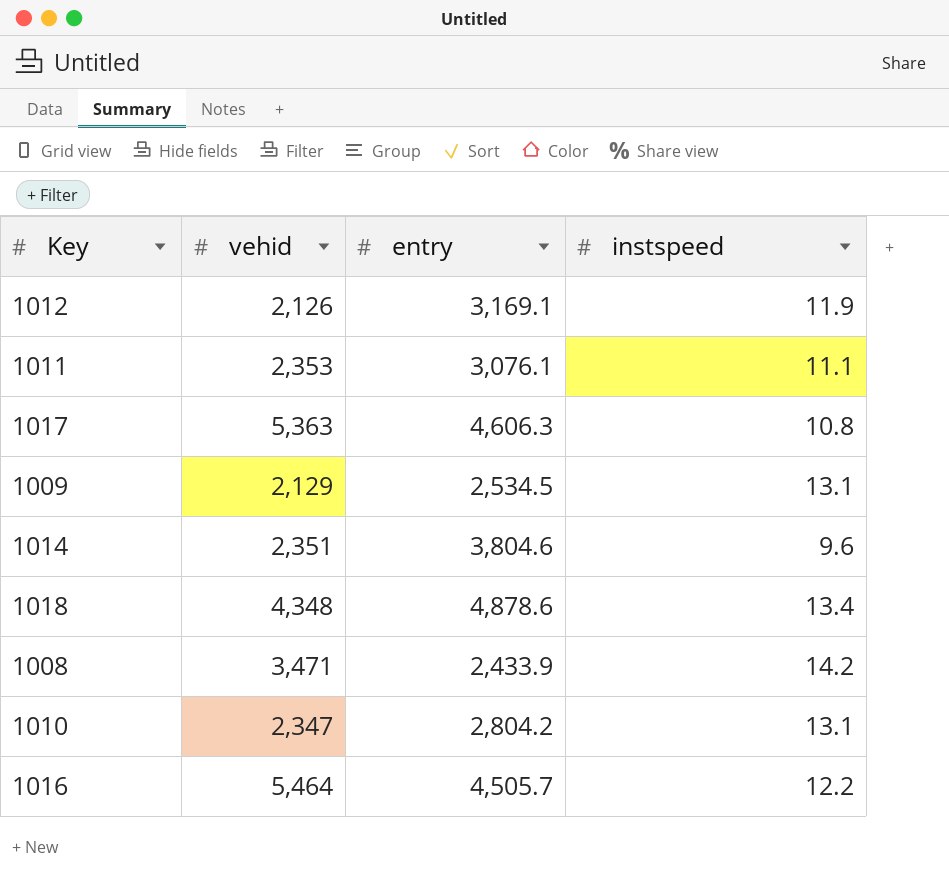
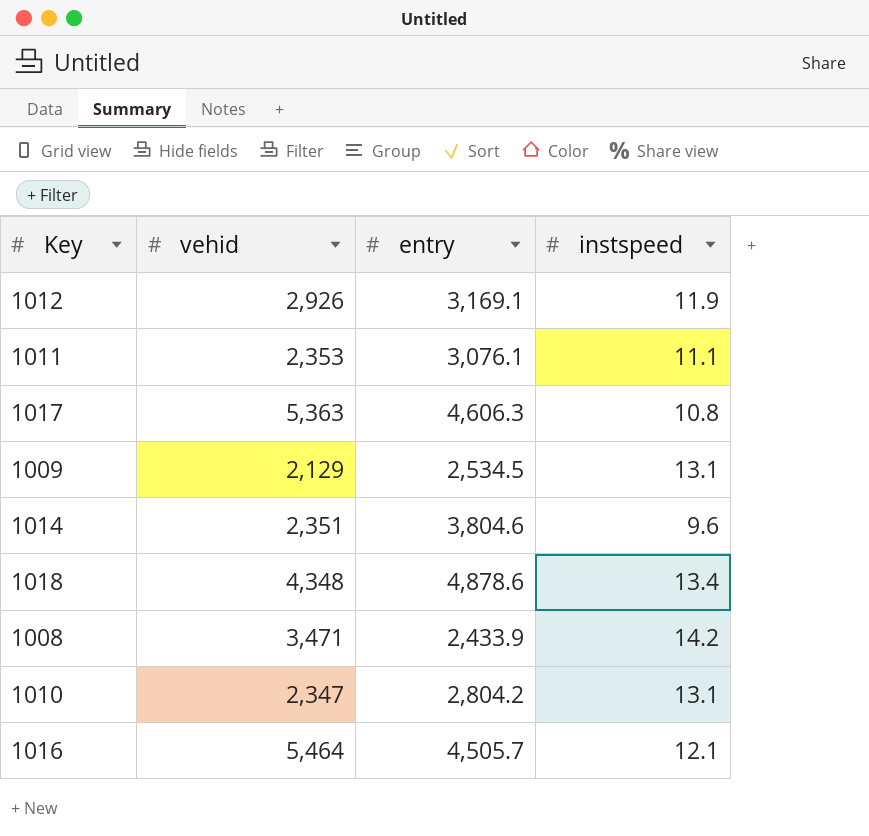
1012 | vehid: 2,126 -> 2,926
1016 | instspeed: 12.2 -> 12.1

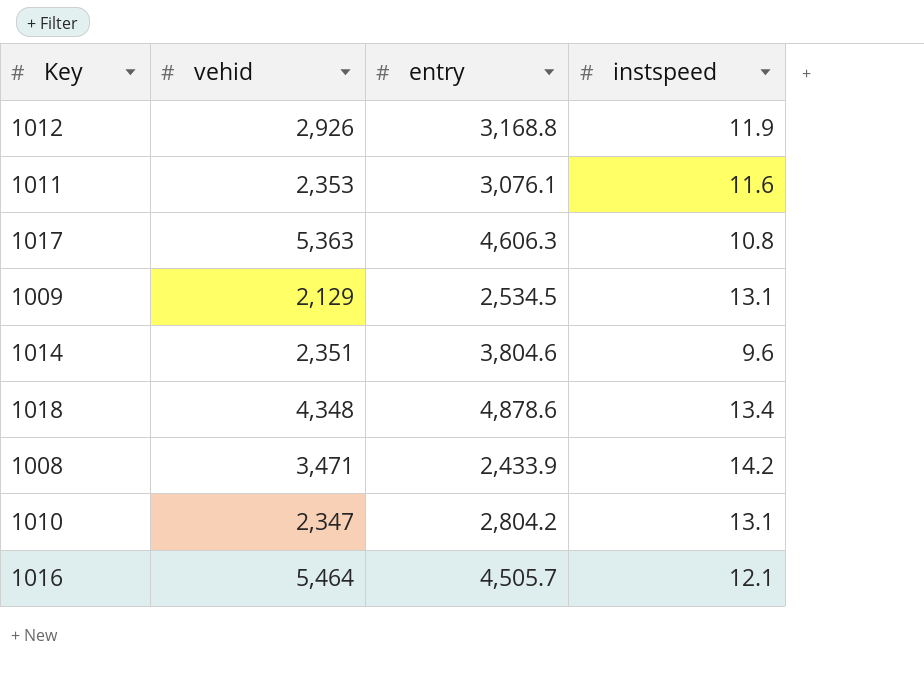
1012 | entry: 3,169.1 -> 3,168.8
1011 | instspeed: 11.1 -> 11.6

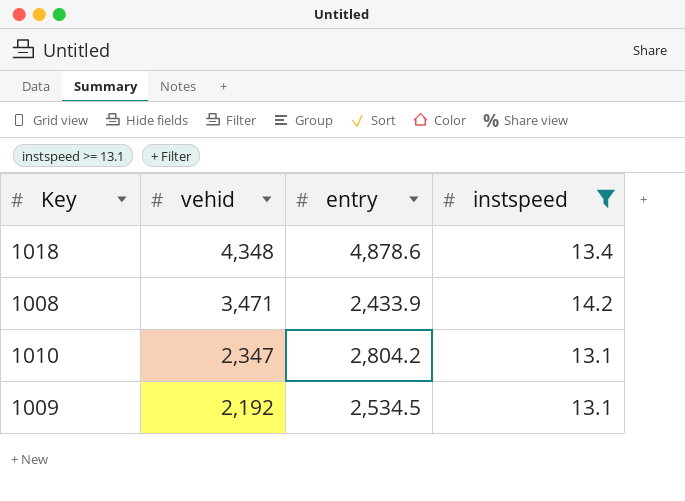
filter: none -> instspeed >= 13.1
row order: none -> vehid descending
1009 | vehid: 2,129 -> 2,192

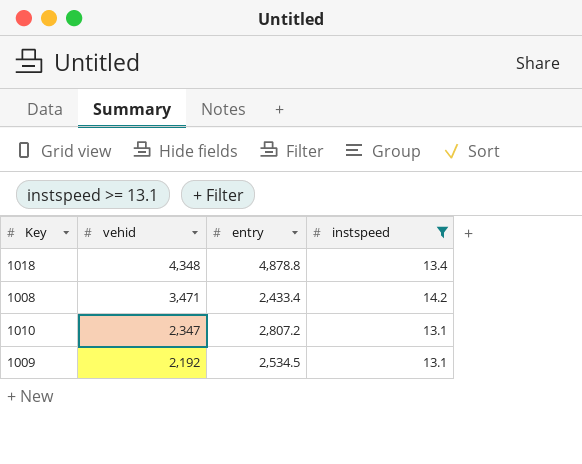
1018 | entry: 4,878.6 -> 4,878.8
1008 | entry: 2,433.9 -> 2,433.4
1010 | entry: 2,804.2 -> 2,807.2

